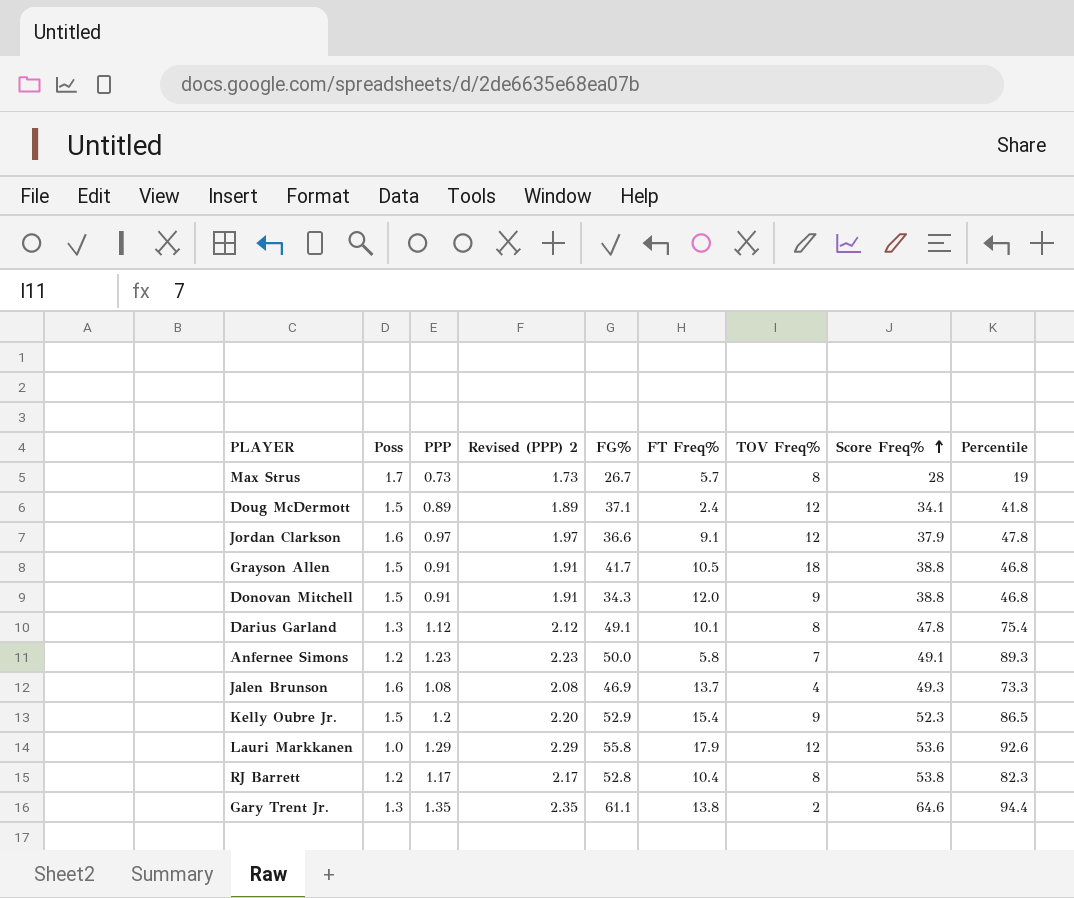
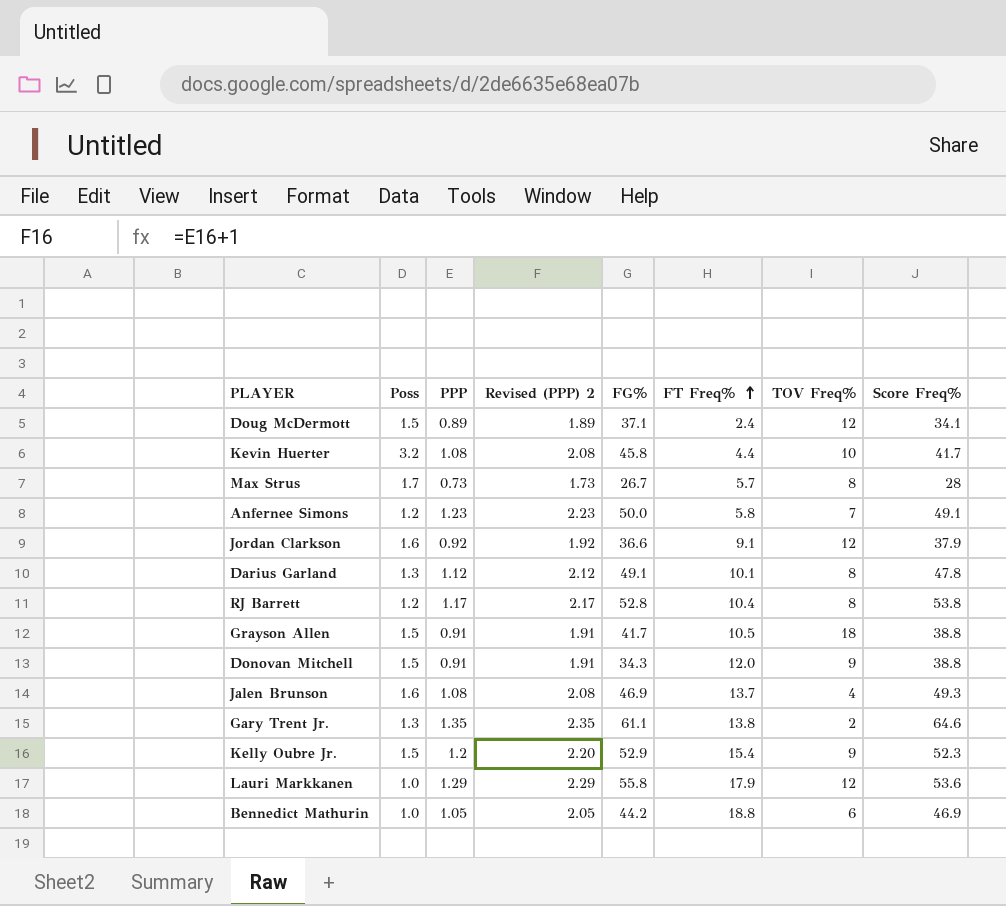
row order: Score Freq% ascending -> FT Freq% ascending
column Percentile | position: 9 -> none
row Kevin Huerter: none -> 3.2 | 1.08 | 2.08 | 45.8 | 4.4 | 10 | 41.7
Jordan Clarkson | PPP: 0.97 -> 0.92
Jordan Clarkson | Revised (PPP) 2: 1.97 -> 1.92
row Bennedict Mathurin: none -> 1.0 | 1.05 | 2.05 | 44.2 | 18.8 | 6 | 46.9

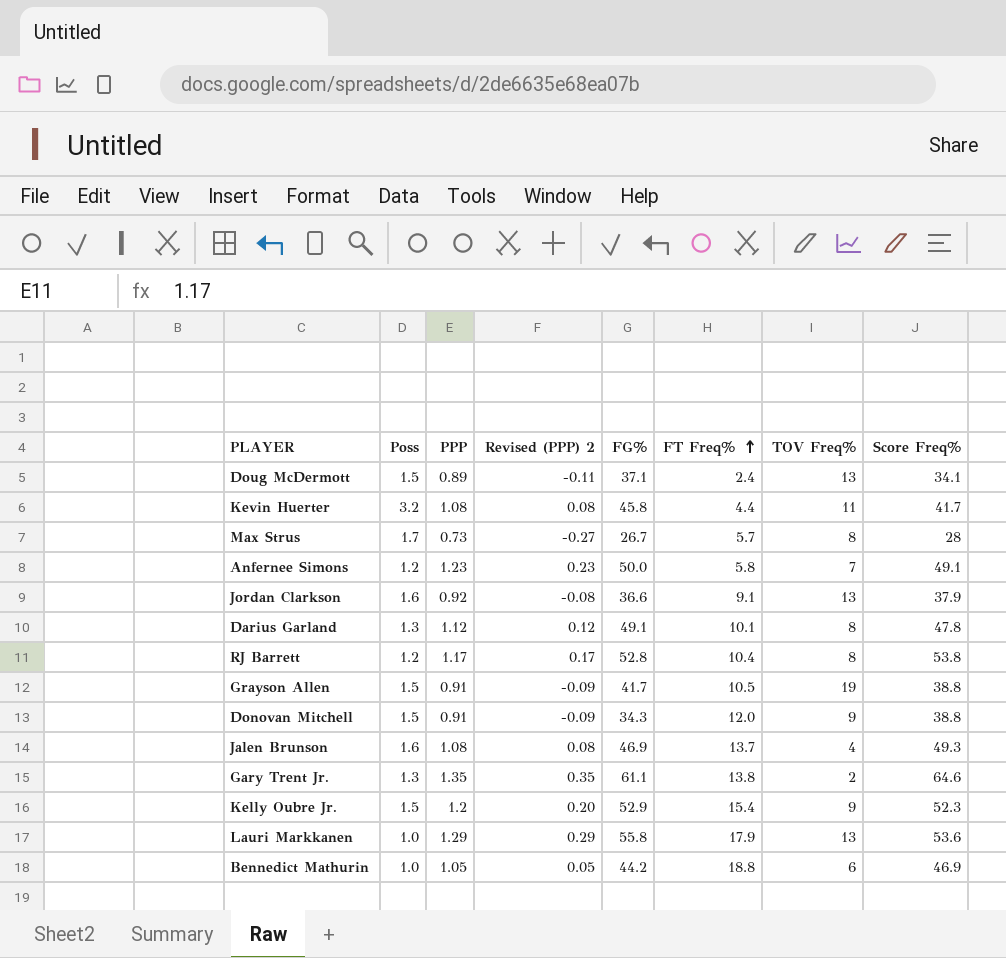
column Revised (PPP) 2 | formula: [PPP] + 1 -> [PPP] - 1
Doug McDermott | TOV Freq%: 12 -> 13
Kevin Huerter | TOV Freq%: 10 -> 11
Jordan Clarkson | TOV Freq%: 12 -> 13
Grayson Allen | TOV Freq%: 18 -> 19
Lauri Markkanen | TOV Freq%: 12 -> 13

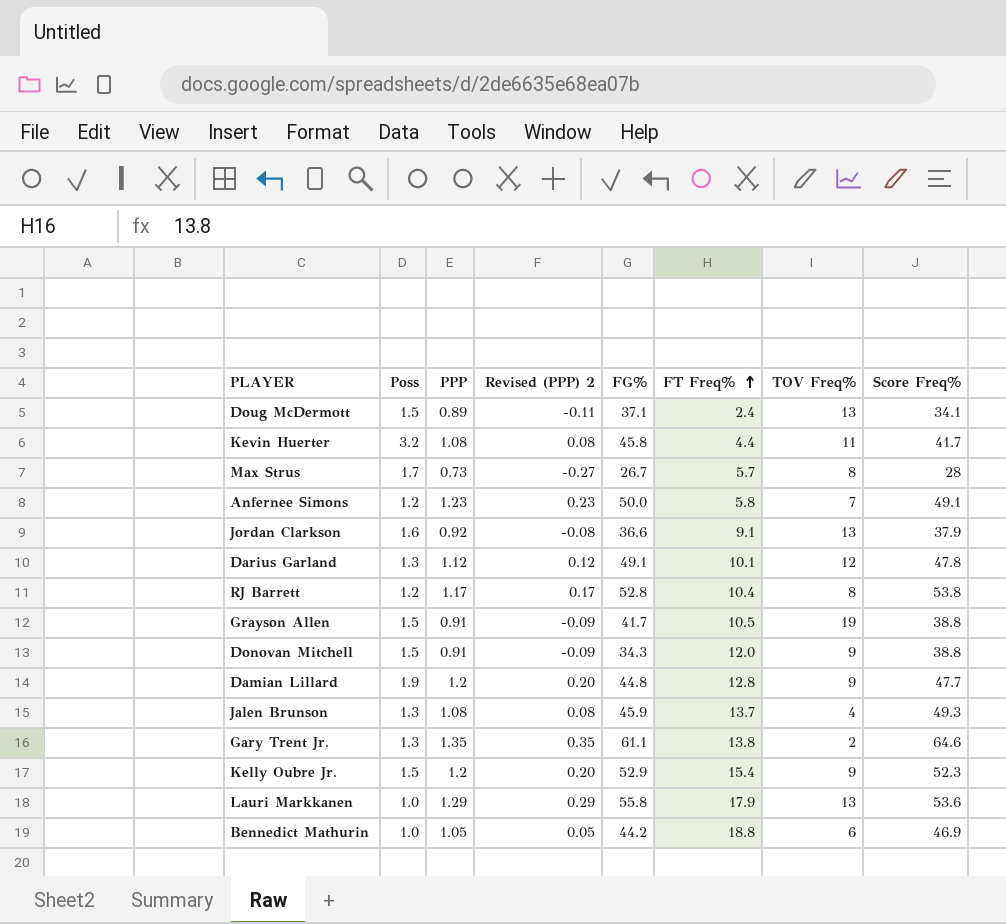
Darius Garland | TOV Freq%: 8 -> 12
row Damian Lillard: none -> 1.9 | 1.2 | 0.20 | 44.8 | 12.8 | 9 | 47.7
Jalen Brunson | Poss: 1.6 -> 1.3
Jalen Brunson | FG%: 46.9 -> 45.9

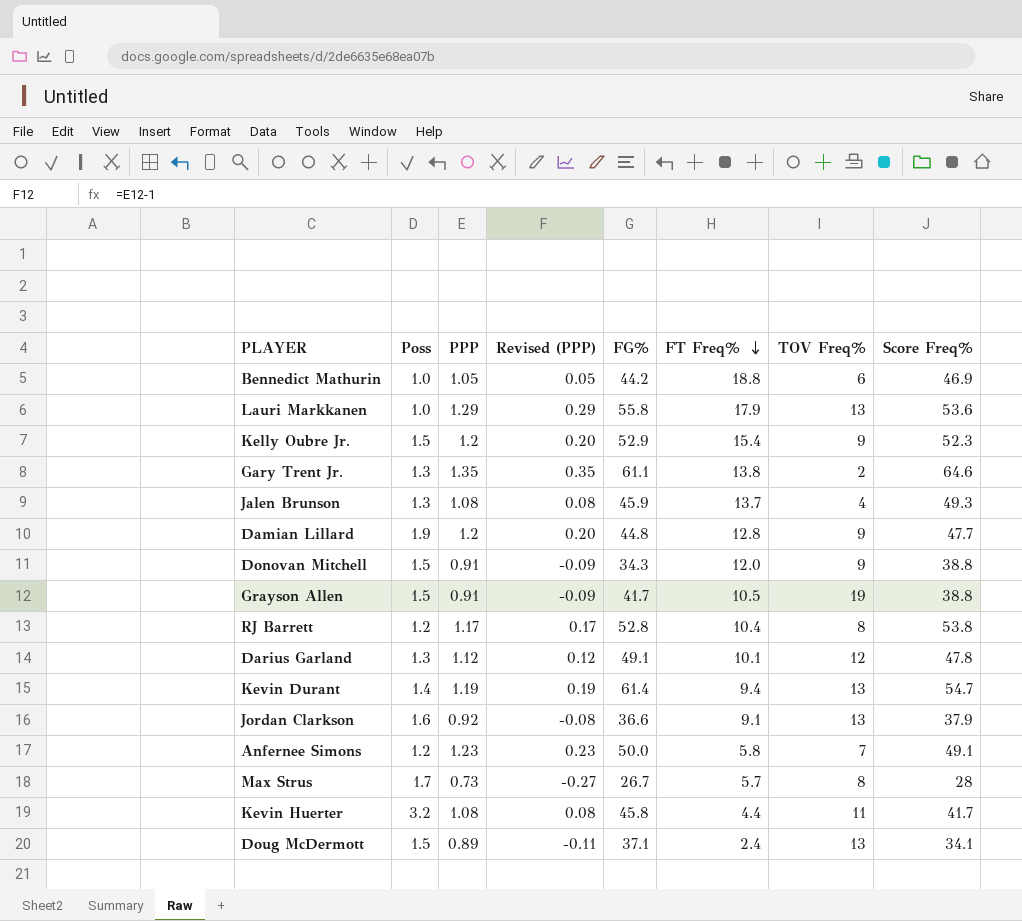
row order: FT Freq% ascending -> FT Freq% descending
column name: Revised (PPP) 2 -> Revised (PPP)
row Kevin Durant: none -> 1.4 | 1.19 | 0.19 | 61.4 | 9.4 | 13 | 54.7

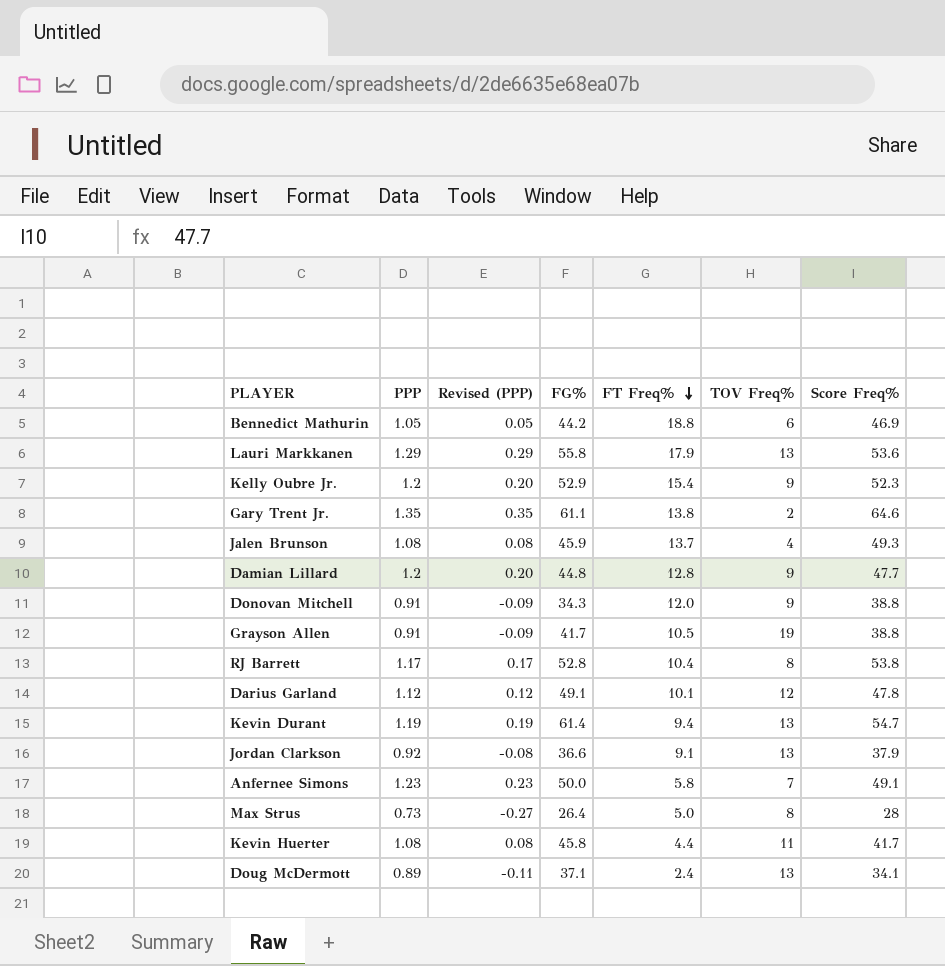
column Poss | position: 2 -> none
Max Strus | FG%: 26.7 -> 26.4
Max Strus | FT Freq%: 5.7 -> 5.0

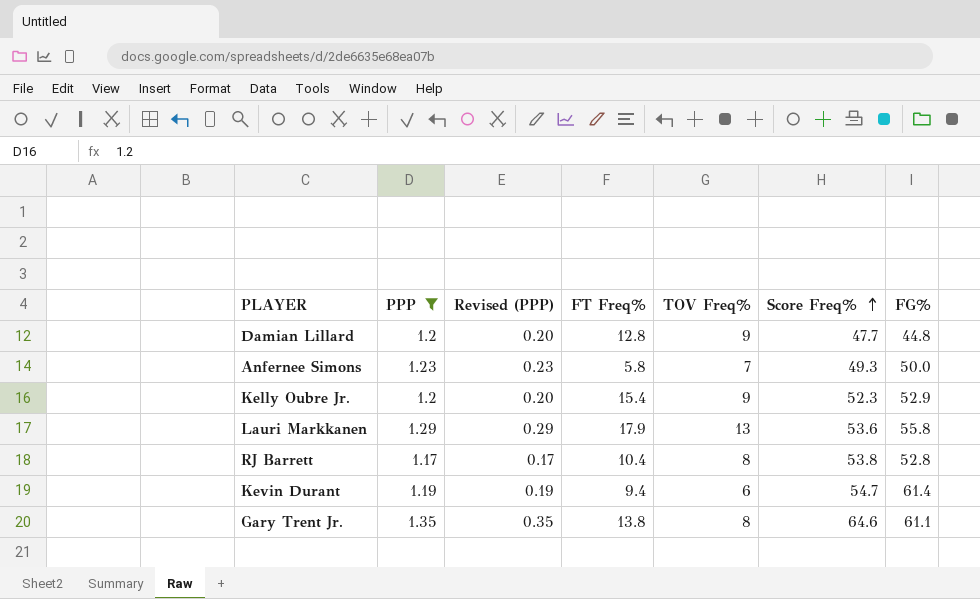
filter: none -> PPP >= 1.17
row order: FT Freq% descending -> Score Freq% ascending
column FG% | position: 4 -> 7
Anfernee Simons | Score Freq%: 49.1 -> 49.3
Kevin Durant | TOV Freq%: 13 -> 6
Gary Trent Jr. | TOV Freq%: 2 -> 8

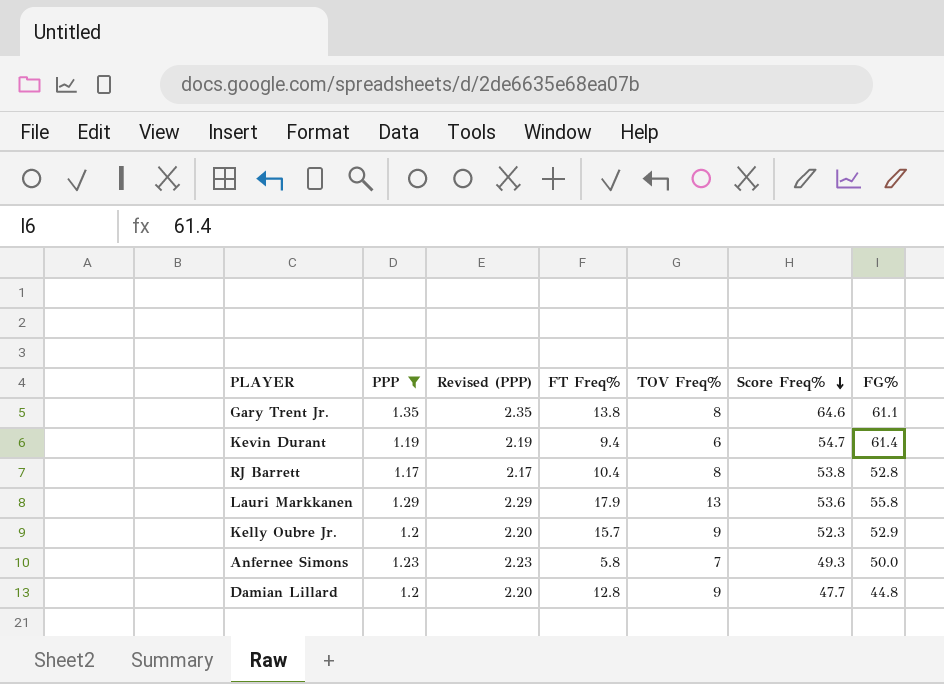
row order: Score Freq% ascending -> Score Freq% descending
column Revised (PPP) | formula: [PPP] - 1 -> [PPP] + 1
Kelly Oubre Jr. | FT Freq%: 15.4 -> 15.7

